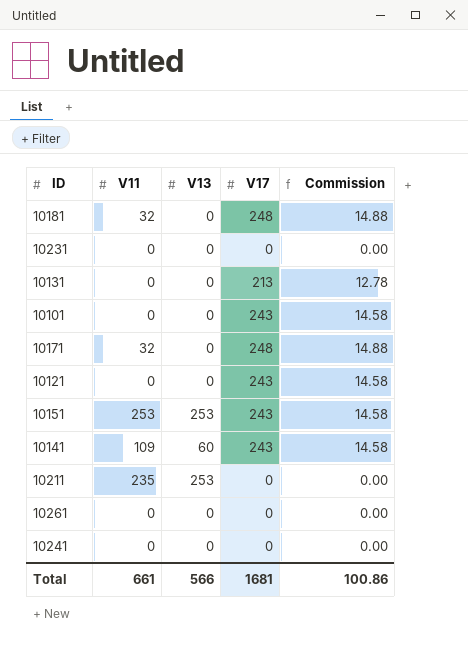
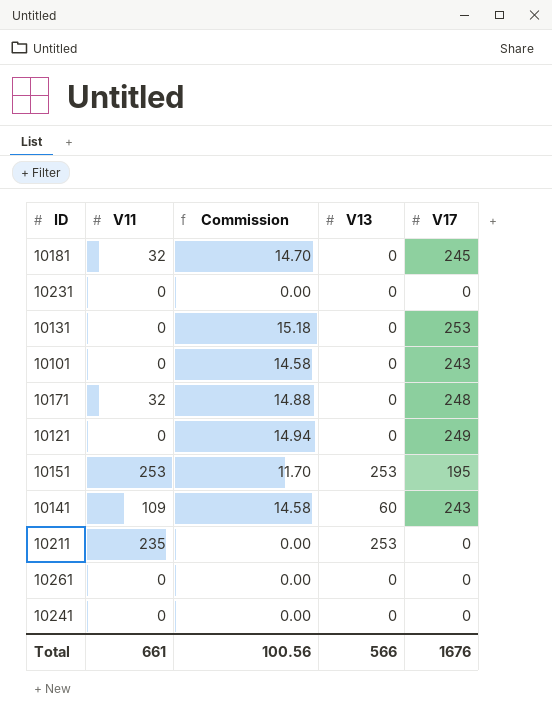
column Commission | position: 5 -> 3
10181 | Commission: 14.88 -> 14.70
10181 | V17: 248 -> 245
10131 | Commission: 12.78 -> 15.18
10131 | V17: 213 -> 253
10121 | Commission: 14.58 -> 14.94
10121 | V17: 243 -> 249
10151 | Commission: 14.58 -> 11.70
10151 | V17: 243 -> 195
Total | Commission: 100.86 -> 100.56
Total | V17: 1681 -> 1676

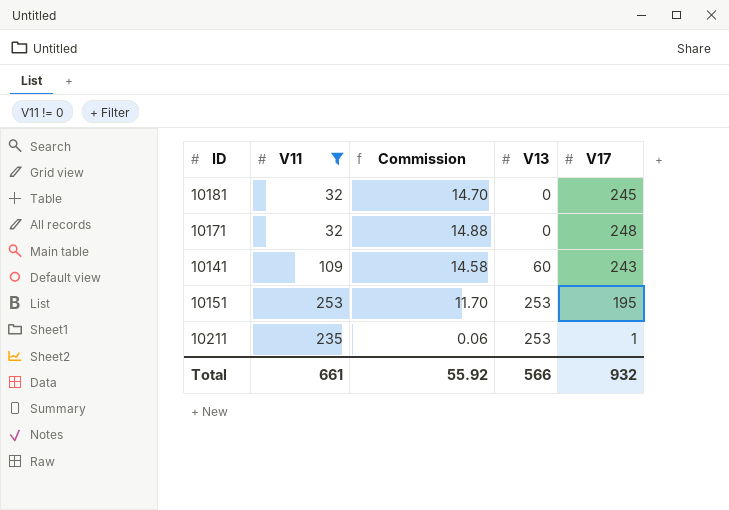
filter: none -> V11 != 0
row order: none -> V13 ascending
10211 | Commission: 0.00 -> 0.06
10211 | V17: 0 -> 1
Total | Commission: 100.56 -> 55.92
Total | V17: 1676 -> 932

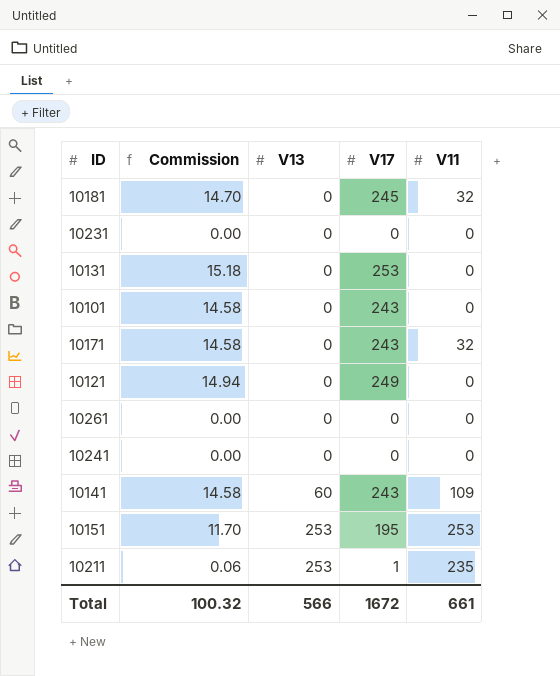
filter: V11 != 0 -> none
column V11 | position: 2 -> 5
10171 | Commission: 14.88 -> 14.58
10171 | V17: 248 -> 243
Total | Commission: 55.92 -> 100.32
Total | V17: 932 -> 1672

